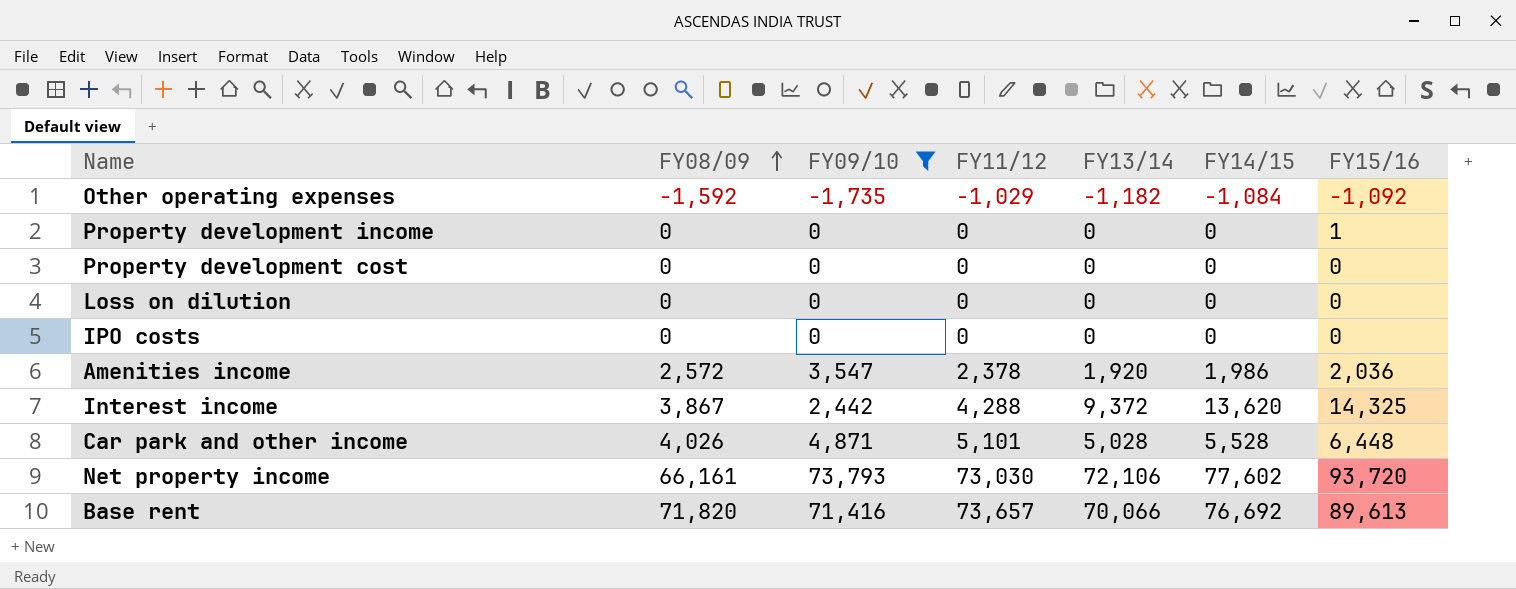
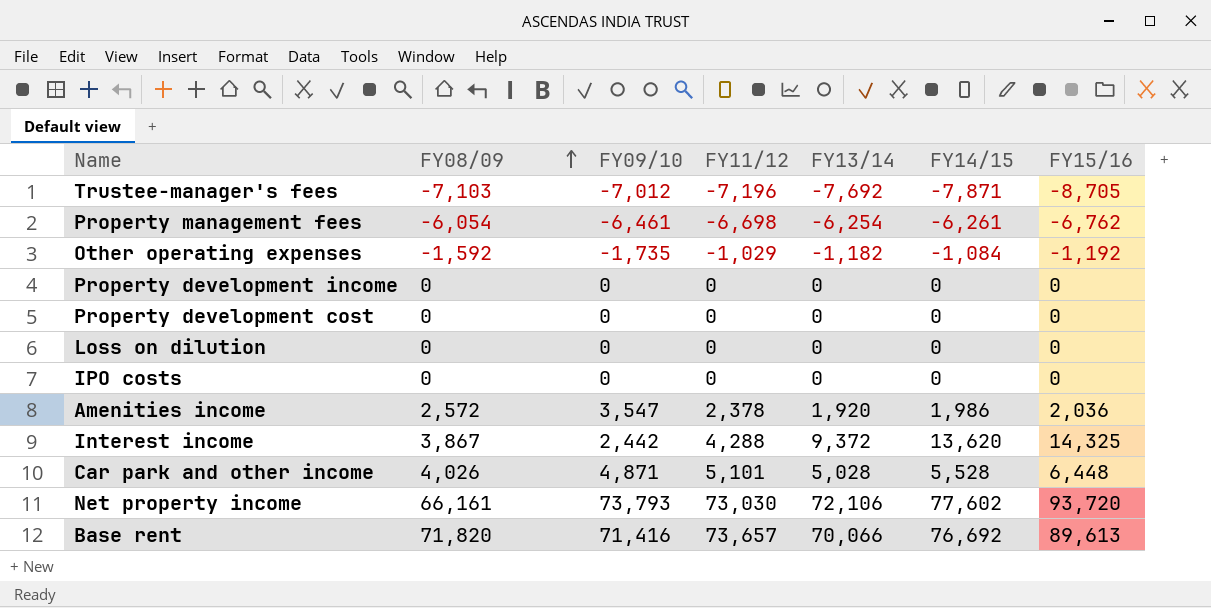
filter: FY09/10 >= -1,735 -> none
Other operating expenses | FY15/16: -1,092 -> -1,192
Property development income | FY15/16: 1 -> 0

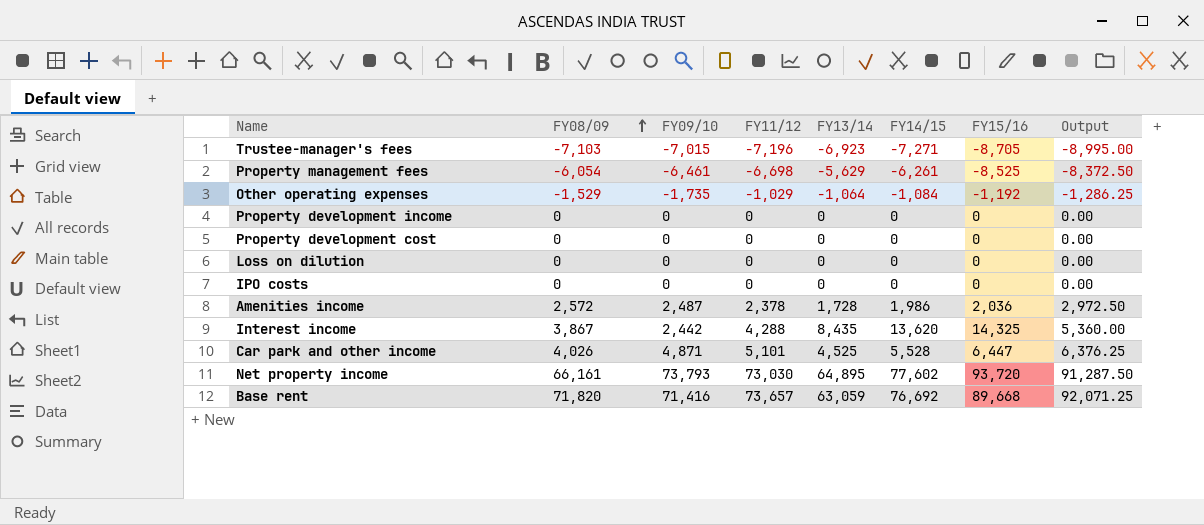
column Output | formula: none -> [FY11/12] * 1.25
Trustee-manager's fees | FY09/10: -7,012 -> -7,015
Trustee-manager's fees | FY13/14: -7,692 -> -6,923
Trustee-manager's fees | FY14/15: -7,871 -> -7,271
Property management fees | FY13/14: -6,254 -> -5,629
Property management fees | FY15/16: -6,762 -> -8,525
Other operating expenses | FY08/09: -1,592 -> -1,529
Other operating expenses | FY13/14: -1,182 -> -1,064
Amenities income | FY09/10: 3,547 -> 2,487
Amenities income | FY13/14: 1,920 -> 1,728
Interest income | FY13/14: 9,372 -> 8,435
Car park and other income | FY13/14: 5,028 -> 4,525
Car park and other income | FY15/16: 6,448 -> 6,447
Net property income | FY13/14: 72,106 -> 64,895
Base rent | FY13/14: 70,066 -> 63,059
Base rent | FY15/16: 89,613 -> 89,668

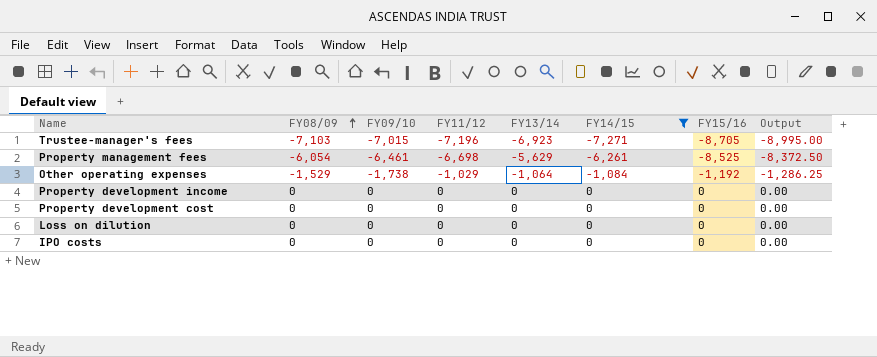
filter: none -> FY14/15 <= 0
Other operating expenses | FY09/10: -1,735 -> -1,738

